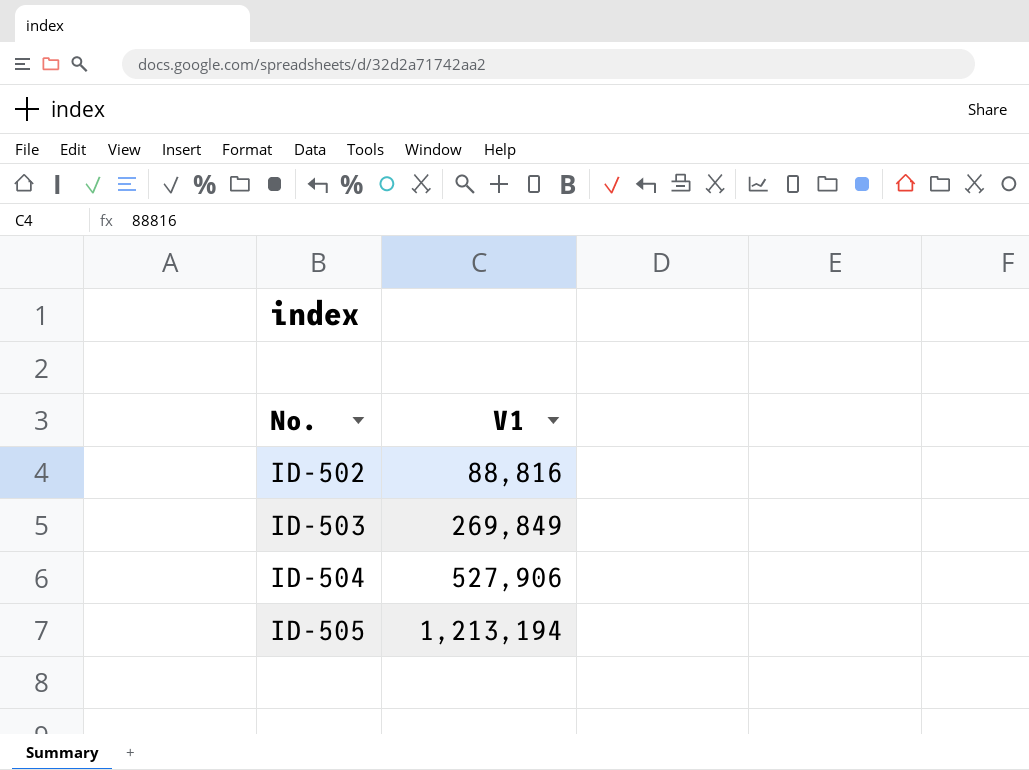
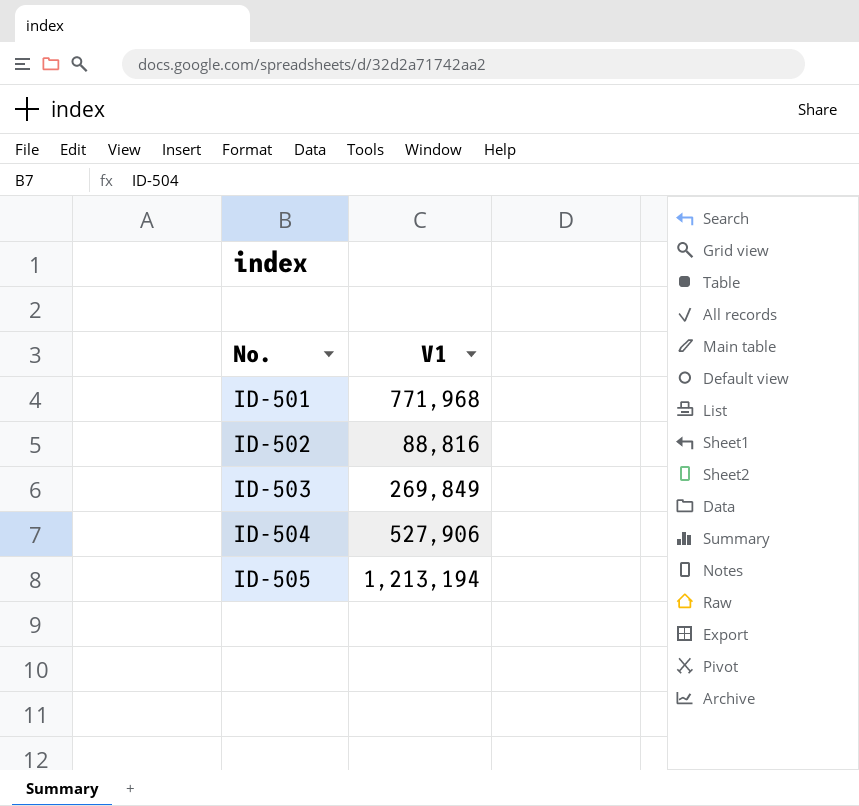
row ID-501: none -> 771,968

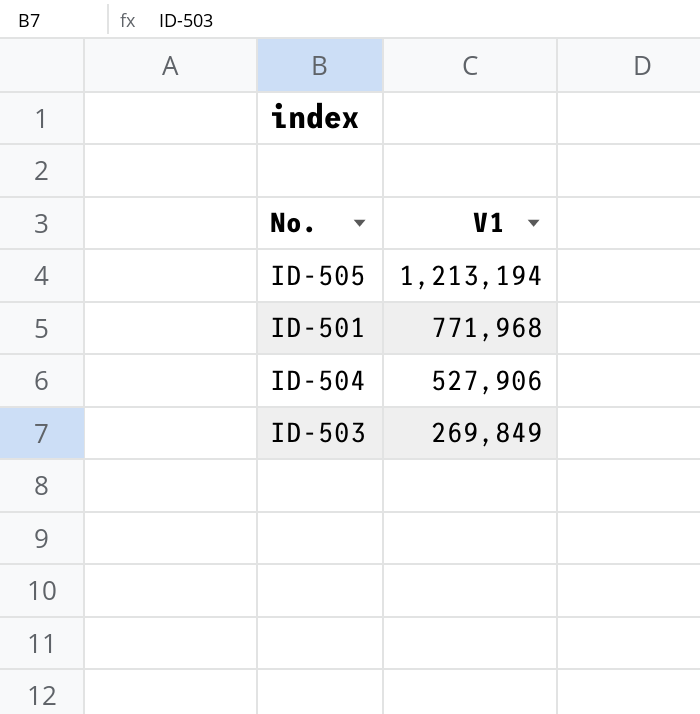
row order: No. ascending -> V1 descending
row ID-502: 88,816 -> none

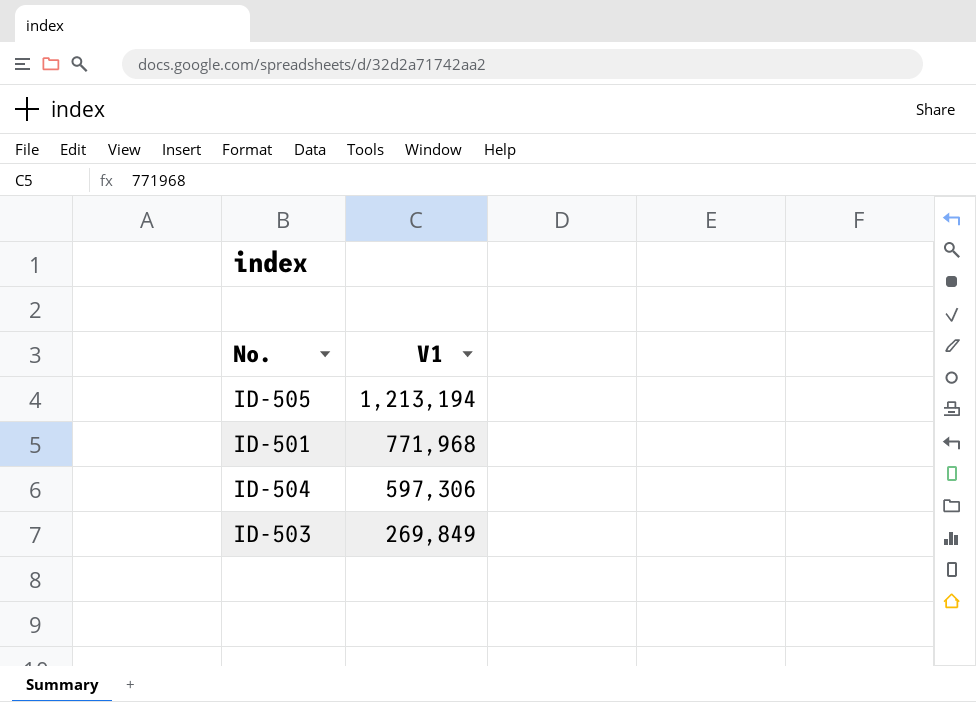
ID-504 | V1: 527,906 -> 597,306

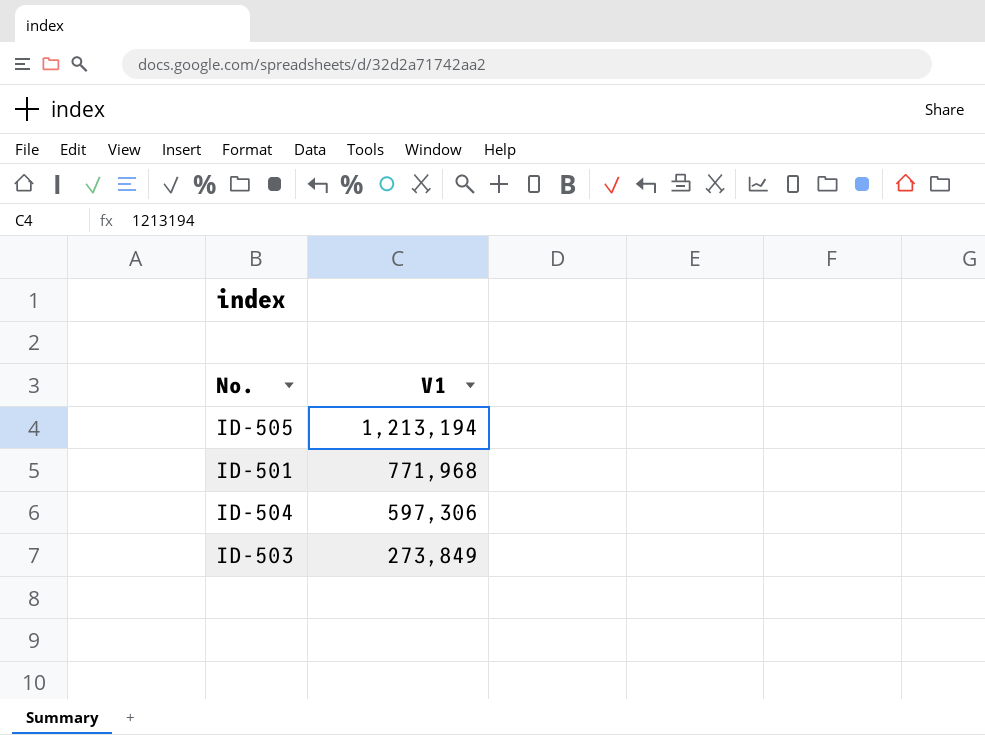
ID-503 | V1: 269,849 -> 273,849

